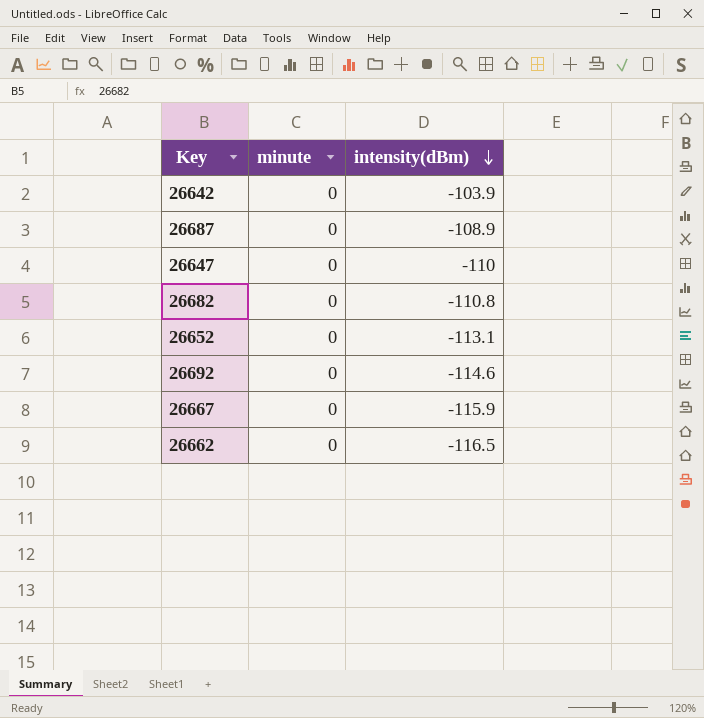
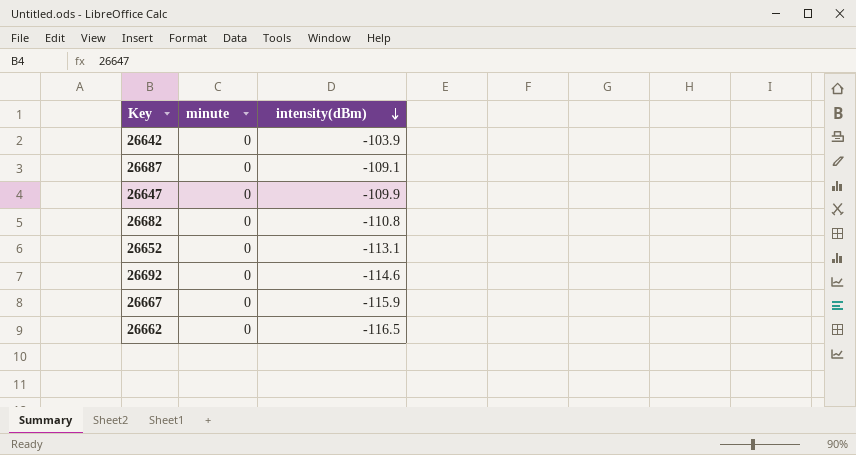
26687 | intensity(dBm): -108.9 -> -109.1
26647 | intensity(dBm): -110 -> -109.9

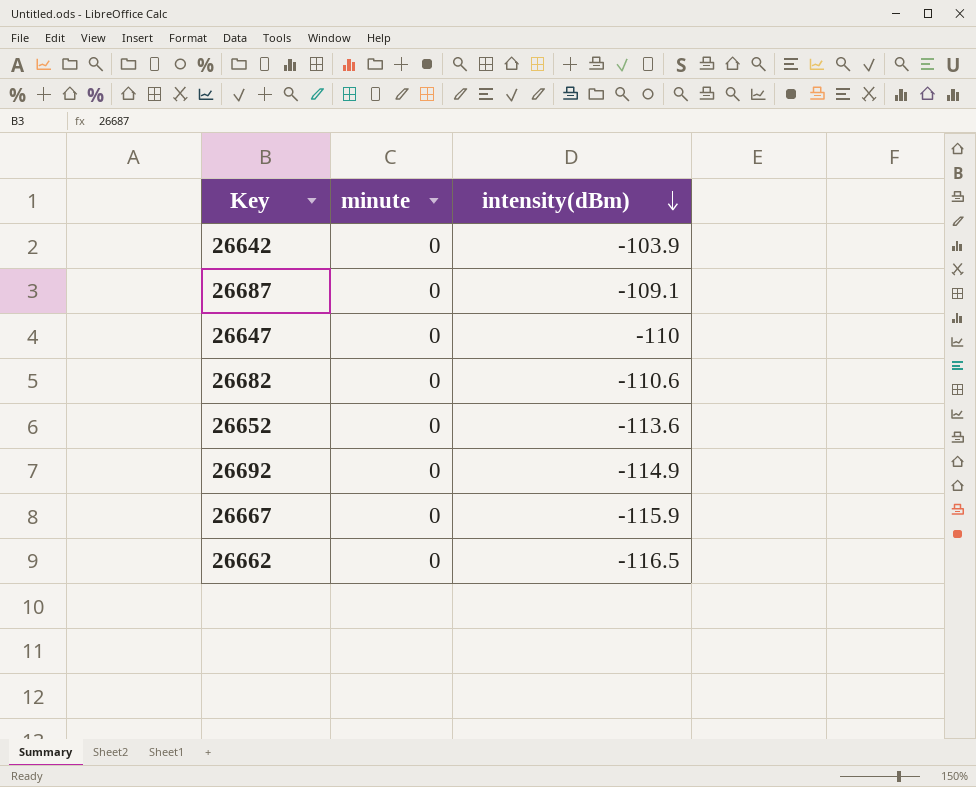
26647 | intensity(dBm): -109.9 -> -110
26682 | intensity(dBm): -110.8 -> -110.6
26652 | intensity(dBm): -113.1 -> -113.6
26692 | intensity(dBm): -114.6 -> -114.9

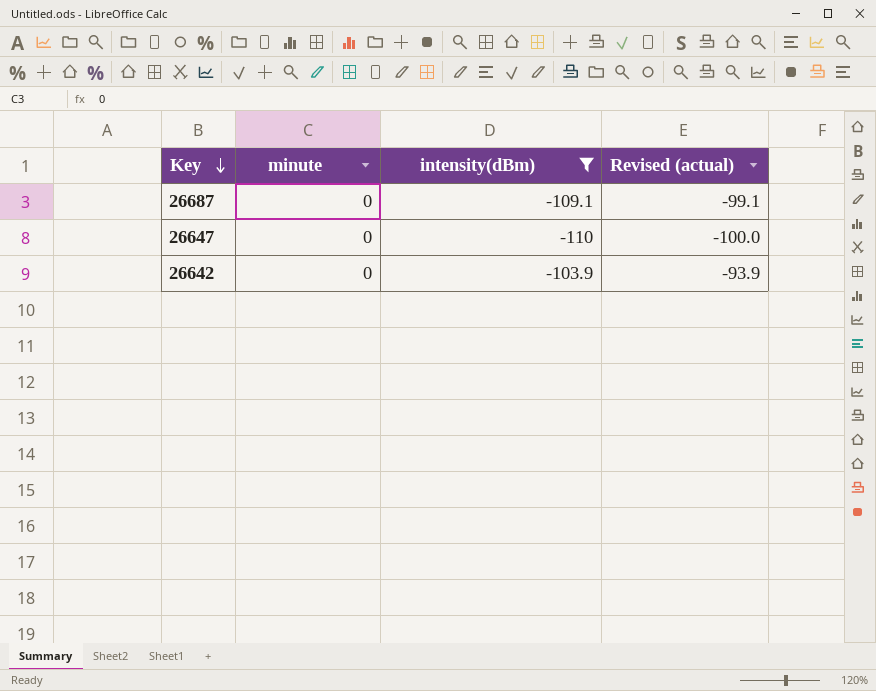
filter: none -> intensity(dBm) >= -110
row order: intensity(dBm) descending -> Key descending
column Revised (actual) | formula: none -> [intensity(dBm)] + 10

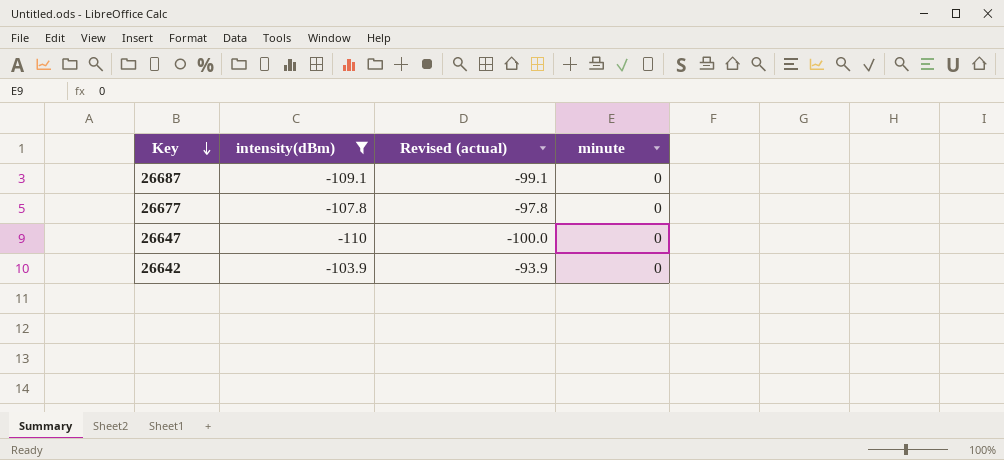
column minute | position: 2 -> 4
row 26677: none -> -107.8 | -97.8 | 0

